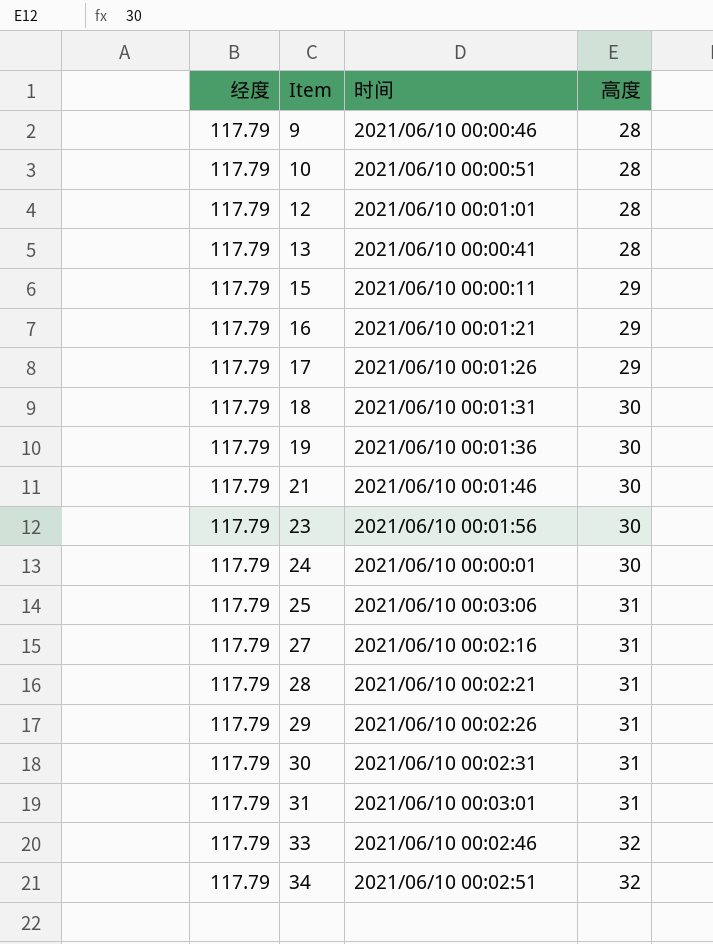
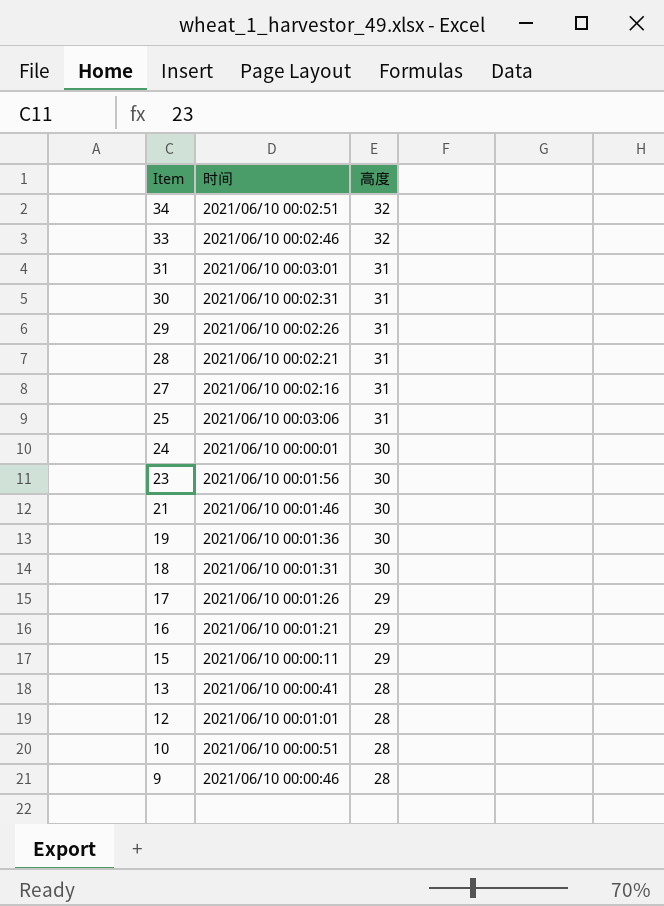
row order: Item ascending -> Item descending
column 经度 | position: 1 -> none

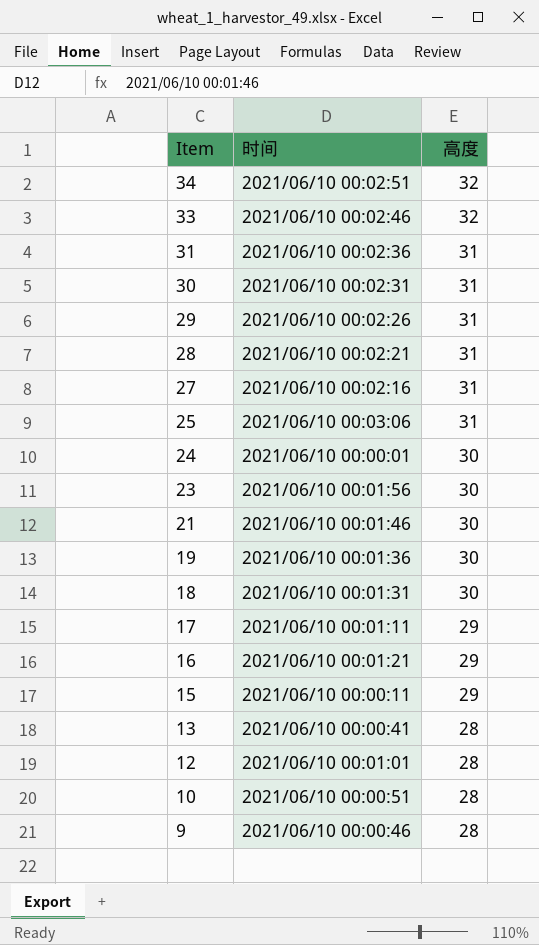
31 | 时间: 2021/06/10 00:03:01 -> 2021/06/10 00:02:36
17 | 时间: 2021/06/10 00:01:26 -> 2021/06/10 00:01:11

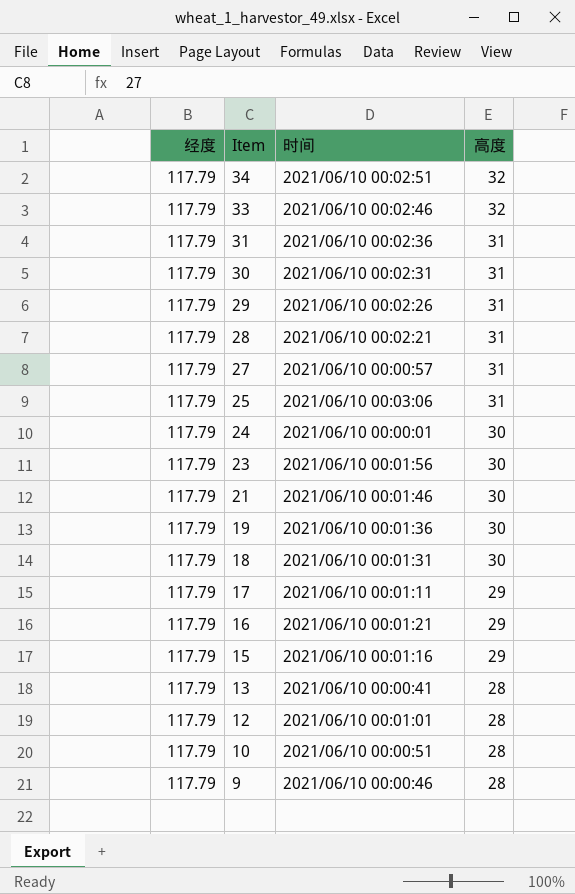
column 经度 | position: none -> 1
27 | 时间: 2021/06/10 00:02:16 -> 2021/06/10 00:00:57
15 | 时间: 2021/06/10 00:00:11 -> 2021/06/10 00:01:16

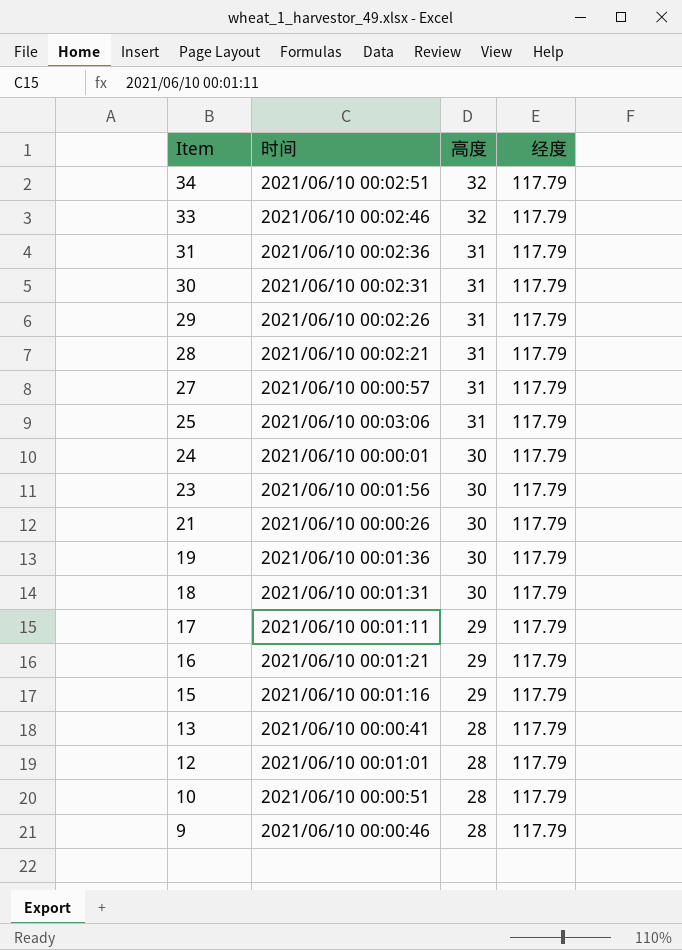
column 经度 | position: 1 -> 4
21 | 时间: 2021/06/10 00:01:46 -> 2021/06/10 00:00:26

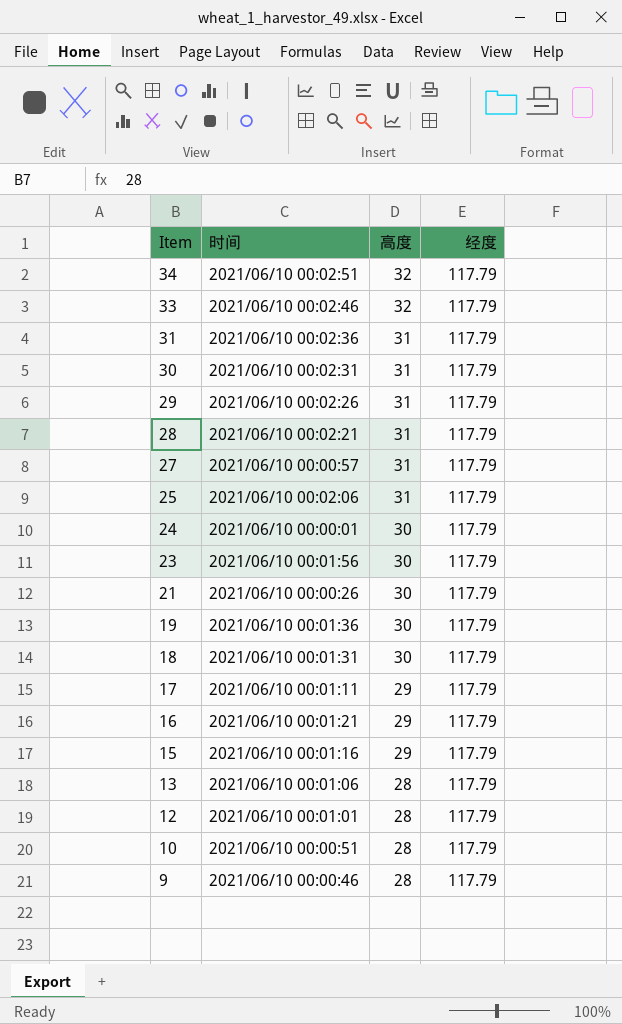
25 | 时间: 2021/06/10 00:03:06 -> 2021/06/10 00:02:06
13 | 时间: 2021/06/10 00:00:41 -> 2021/06/10 00:01:06

